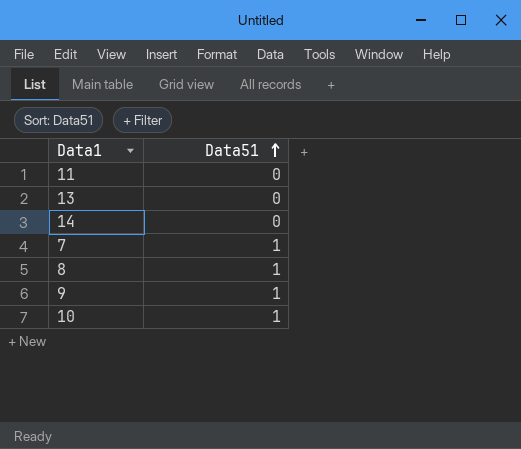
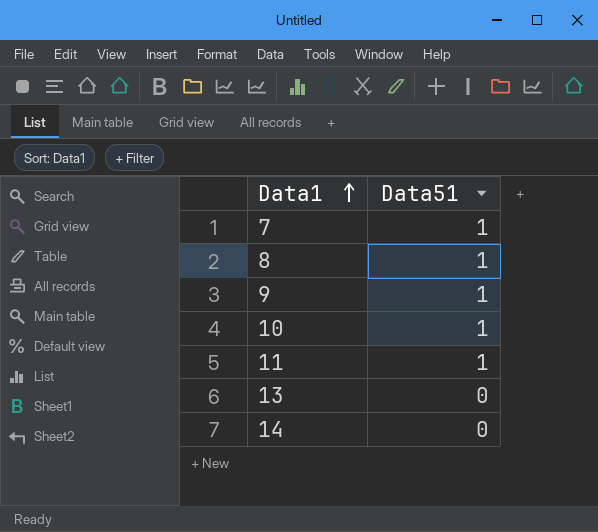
row order: Data51 ascending -> Data1 ascending
11 | Data51: 0 -> 1

